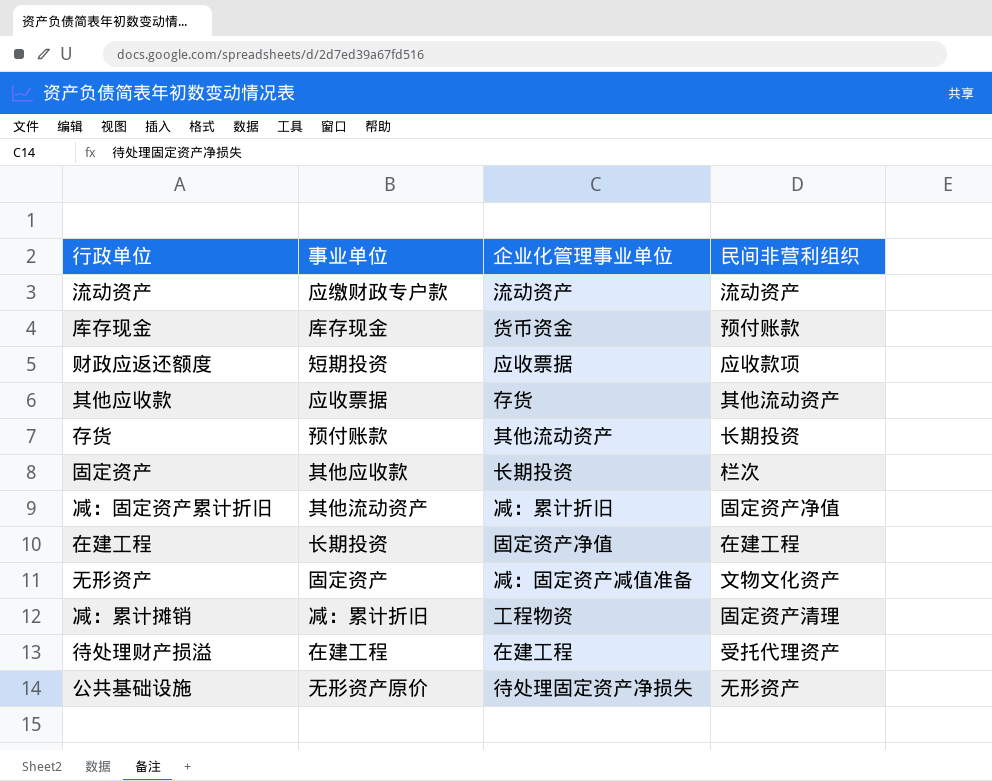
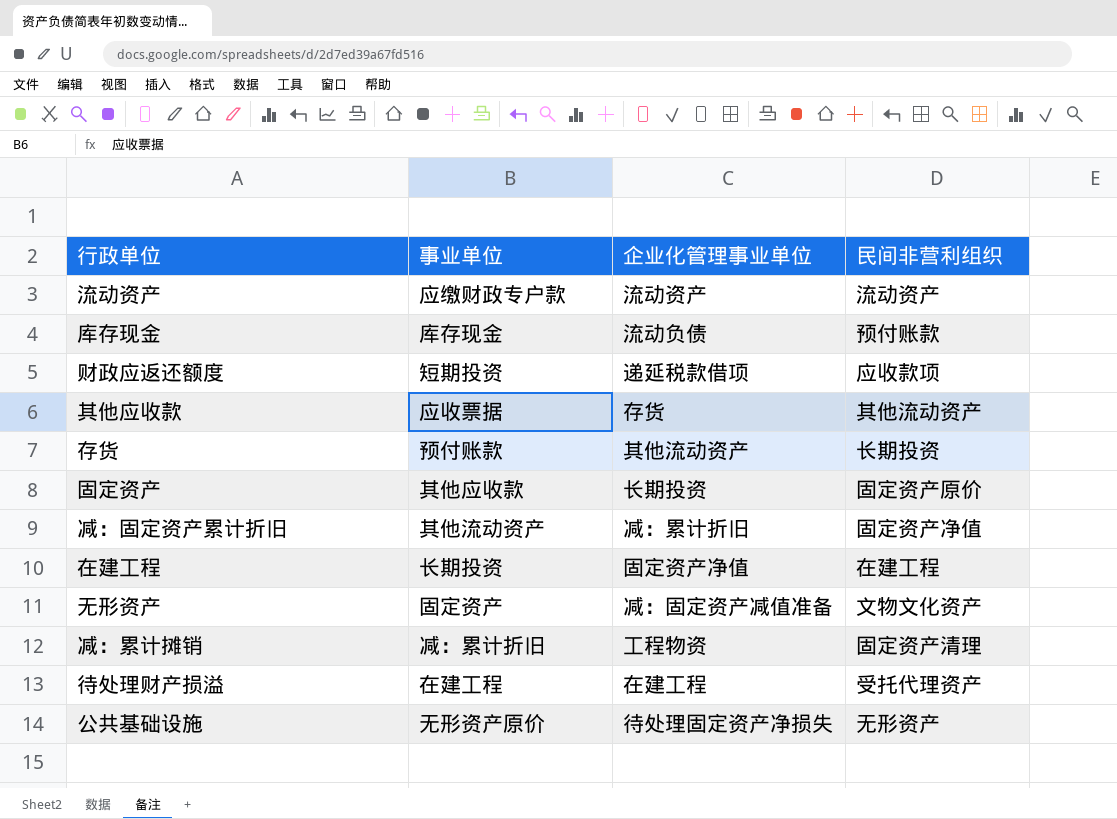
库存现金 | 企业化管理事业单位: 货币资金 -> 流动负债
财政应返还额度 | 企业化管理事业单位: 应收票据 -> 递延税款借项
固定资产 | 民间非营利组织: 栏次 -> 固定资产原价

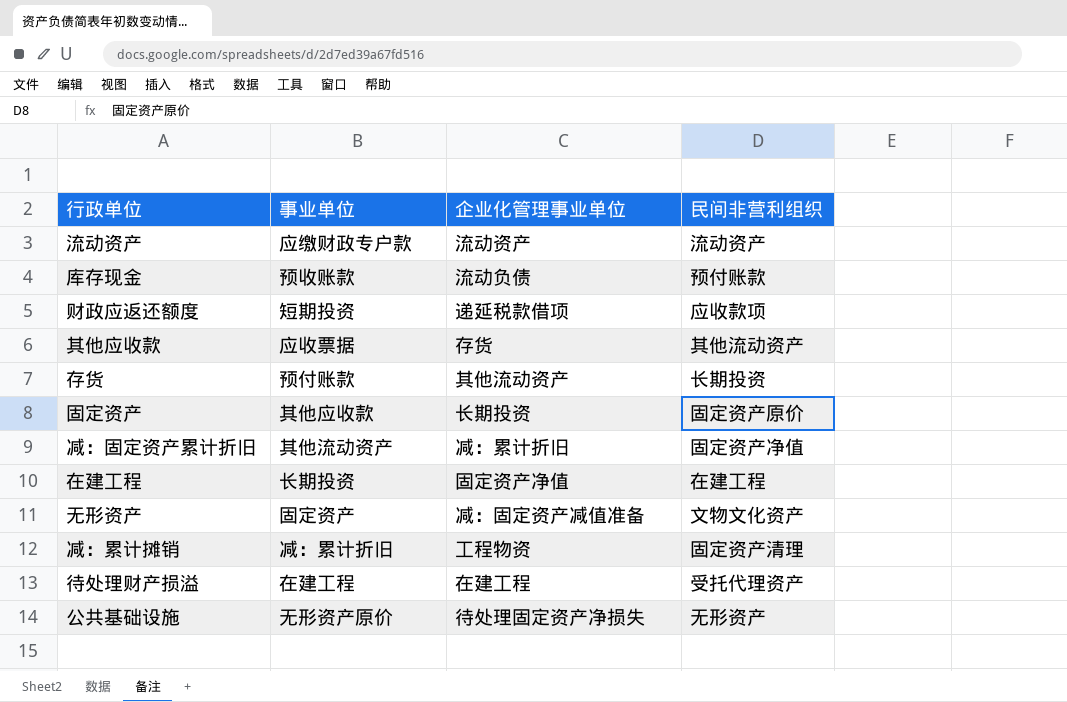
库存现金 | 事业单位: 库存现金 -> 预收账款

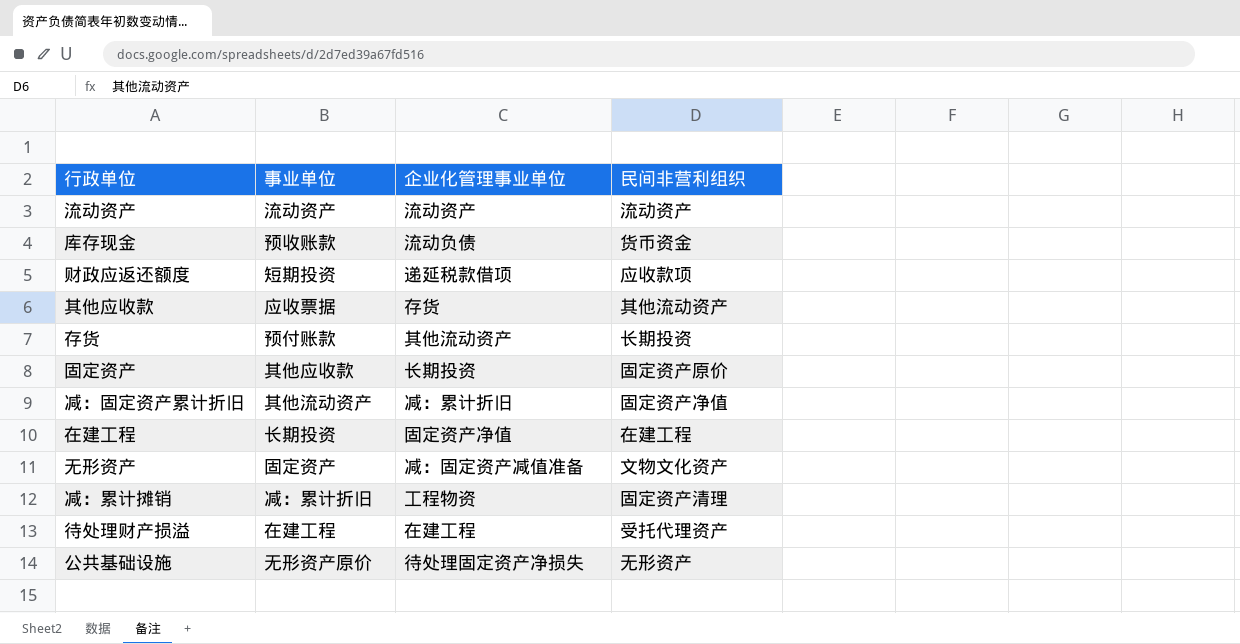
流动资产 | 事业单位: 应缴财政专户款 -> 流动资产
库存现金 | 民间非营利组织: 预付账款 -> 货币资金

